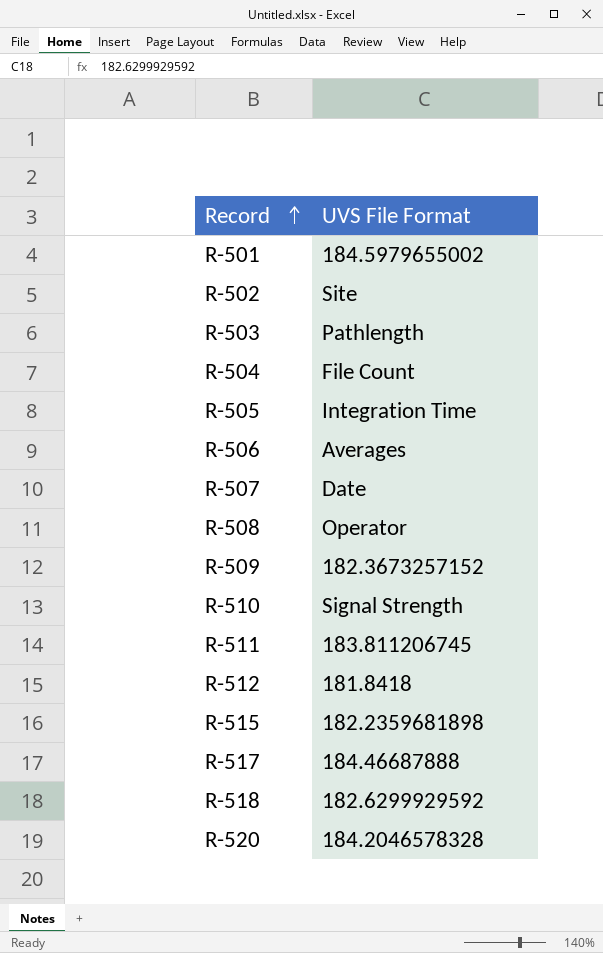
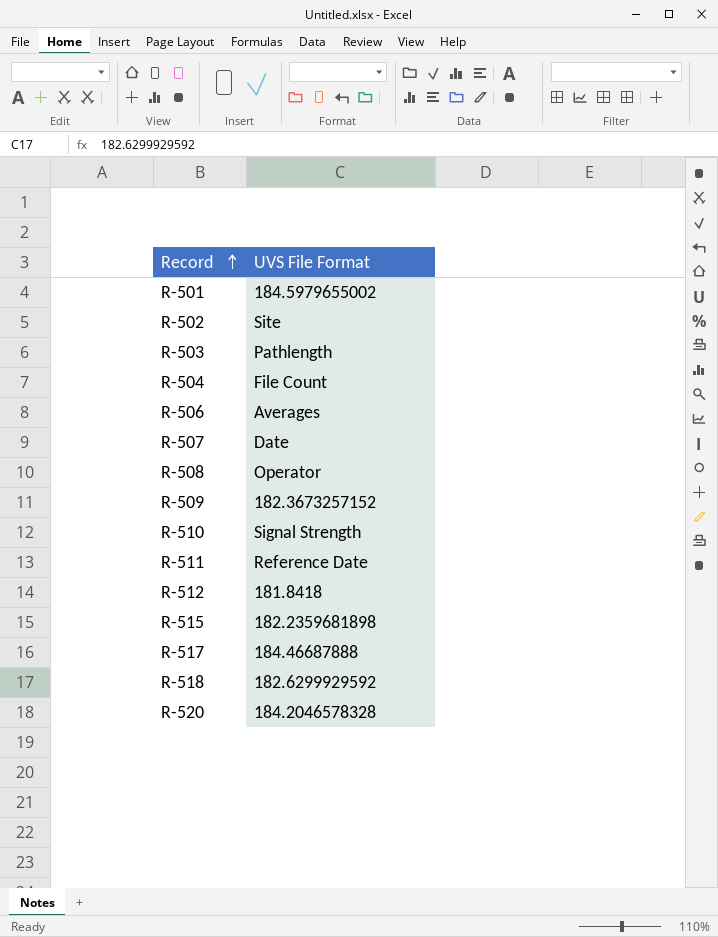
row R-505: Integration Time -> none
R-511 | UVS File Format: 183.811206745 -> Reference Date

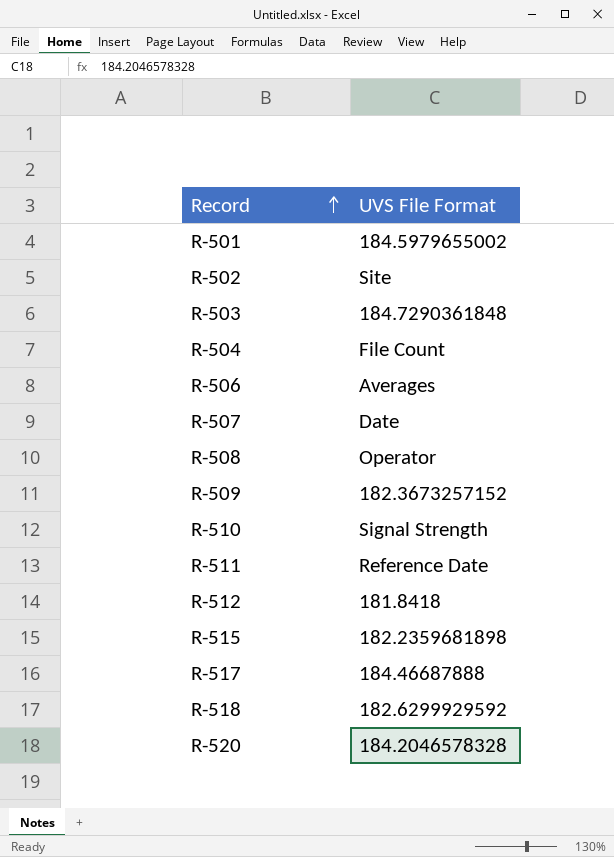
R-503 | UVS File Format: Pathlength -> 184.7290361848

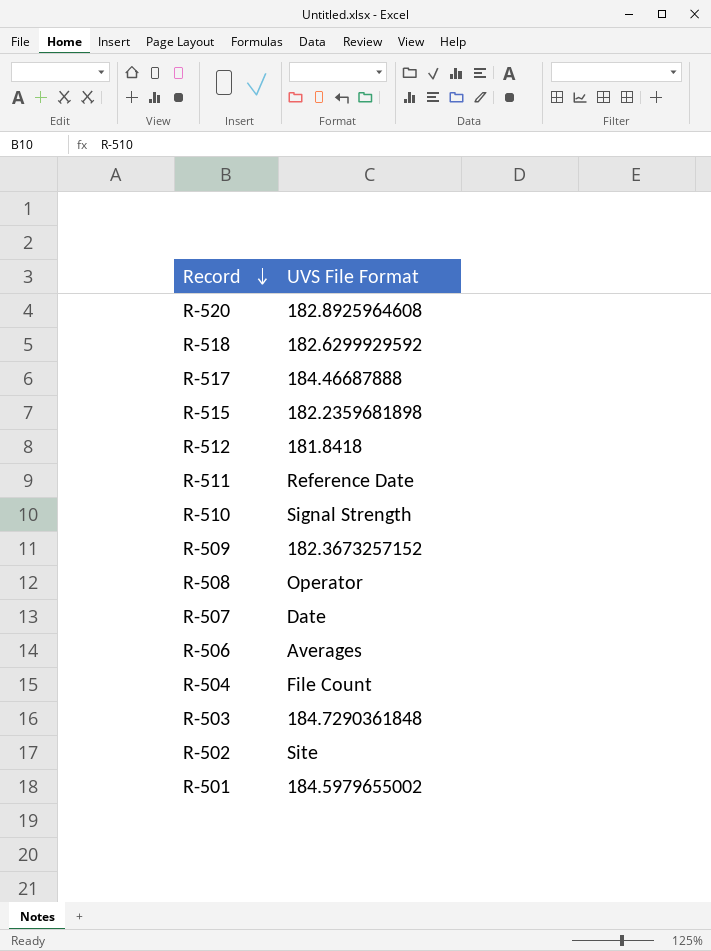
row order: Record ascending -> Record descending
R-520 | UVS File Format: 184.2046578328 -> 182.8925964608

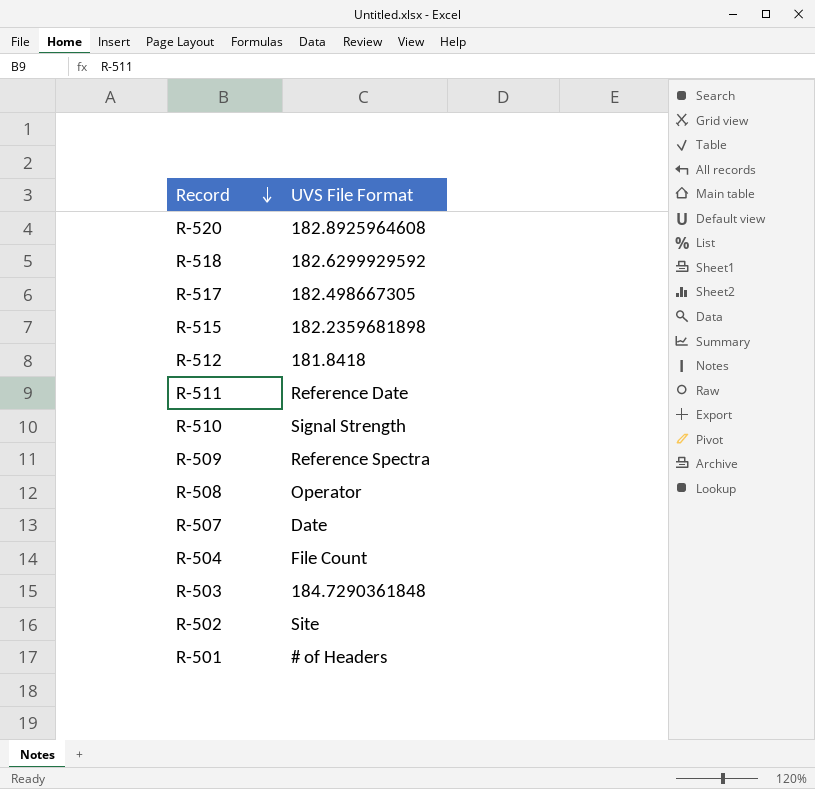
row R-506: Averages -> none
R-517 | UVS File Format: 184.46687888 -> 182.498667305
R-509 | UVS File Format: 182.3673257152 -> Reference Spectra
R-501 | UVS File Format: 184.5979655002 -> # of Headers

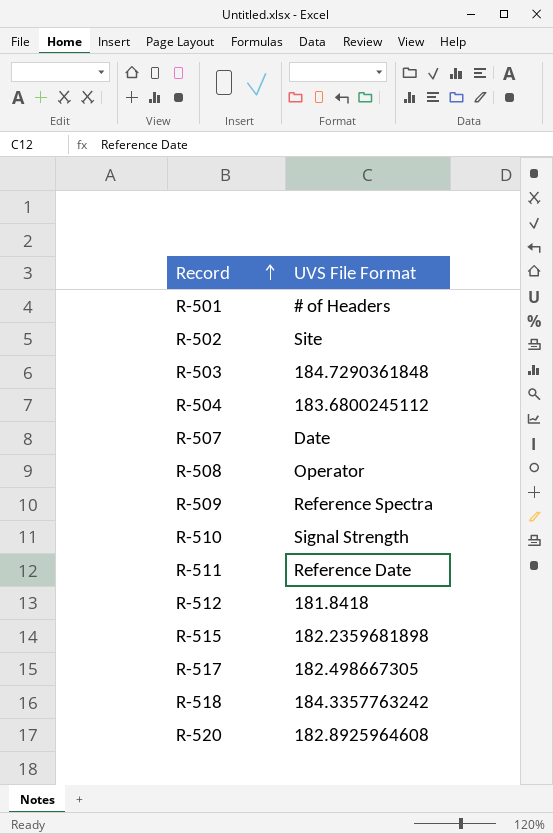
row order: Record descending -> Record ascending
R-504 | UVS File Format: File Count -> 183.6800245112
R-518 | UVS File Format: 182.6299929592 -> 184.3357763242

